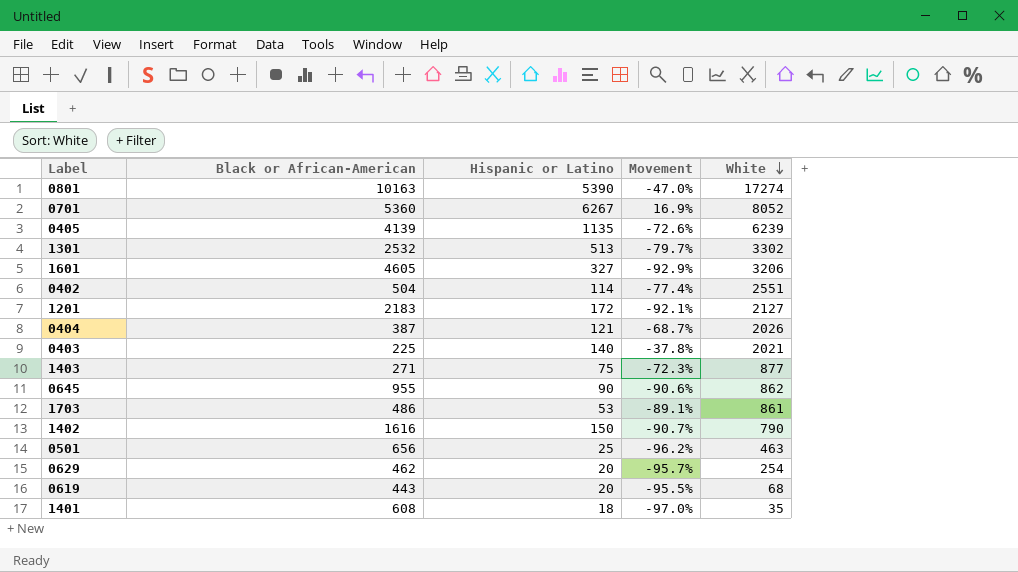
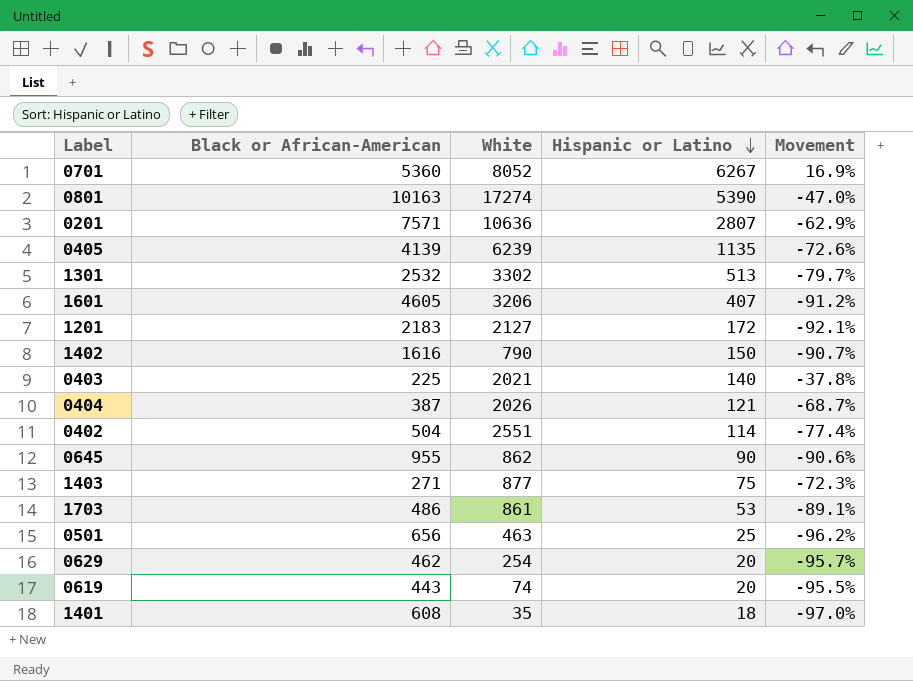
row order: White descending -> Hispanic or Latino descending
column White | position: 5 -> 3
row 0201: none -> 7571 | 10636 | 2807 | -62.9%
1601 | Hispanic or Latino: 327 -> 407
1601 | Movement: -92.9% -> -91.2%
0619 | White: 68 -> 74

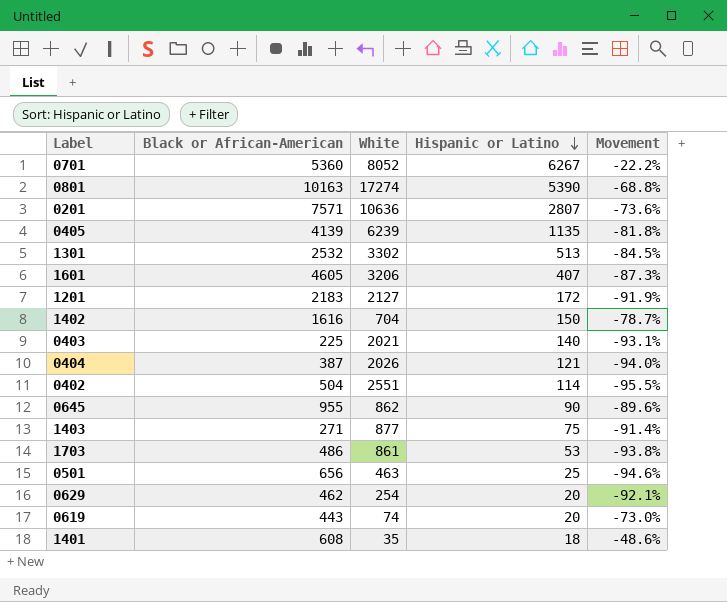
column Movement | formula: ([Hispanic or Latino] - [Black or African-American]) / [Black or African-American] -> ([Hispanic or Latino] - [White]) / [White]
1402 | White: 790 -> 704

